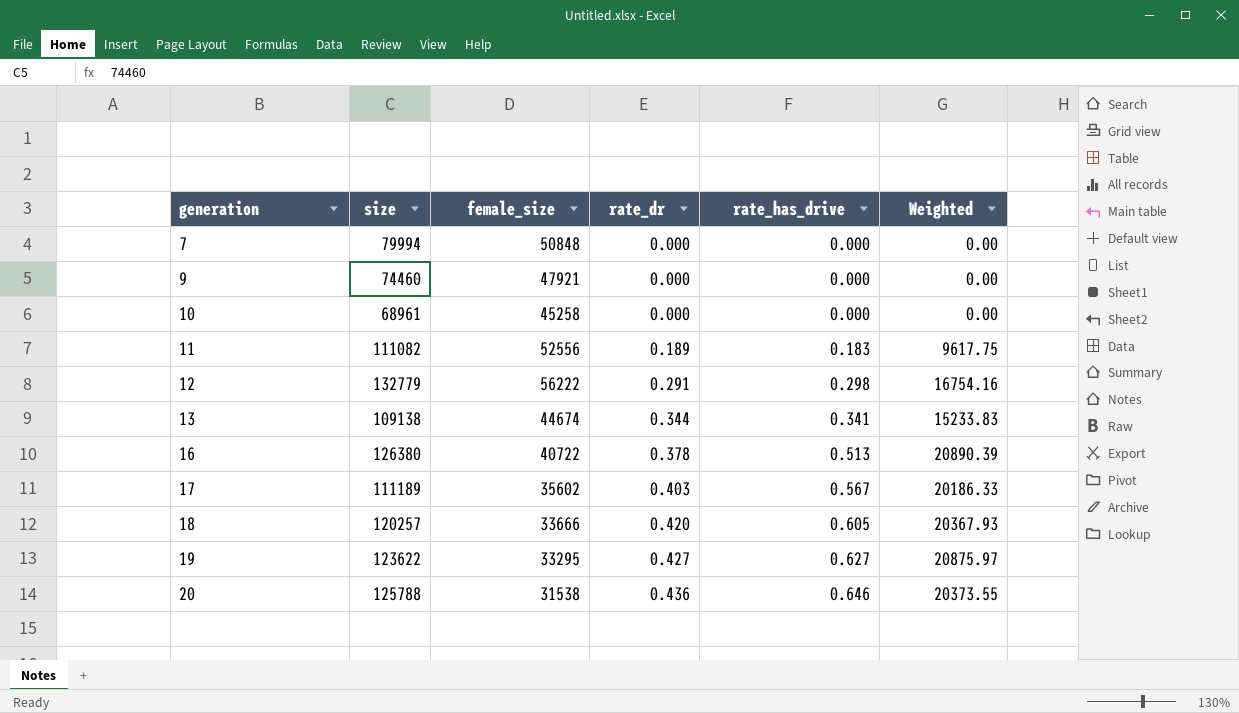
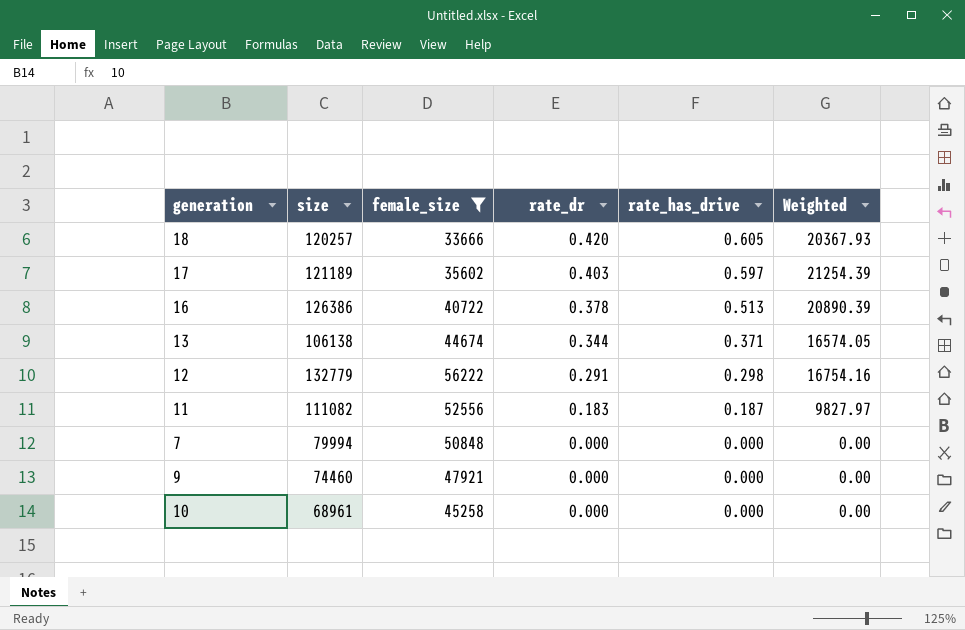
filter: none -> female_size >= 33666
row order: generation ascending -> rate_dr descending
17 | size: 111189 -> 121189
17 | rate_has_drive: 0.567 -> 0.597
17 | Weighted: 20186.33 -> 21254.39
16 | size: 126380 -> 126386
13 | size: 109138 -> 106138
13 | rate_has_drive: 0.341 -> 0.371
13 | Weighted: 15233.83 -> 16574.05
11 | rate_dr: 0.189 -> 0.183
11 | rate_has_drive: 0.183 -> 0.187
11 | Weighted: 9617.75 -> 9827.97

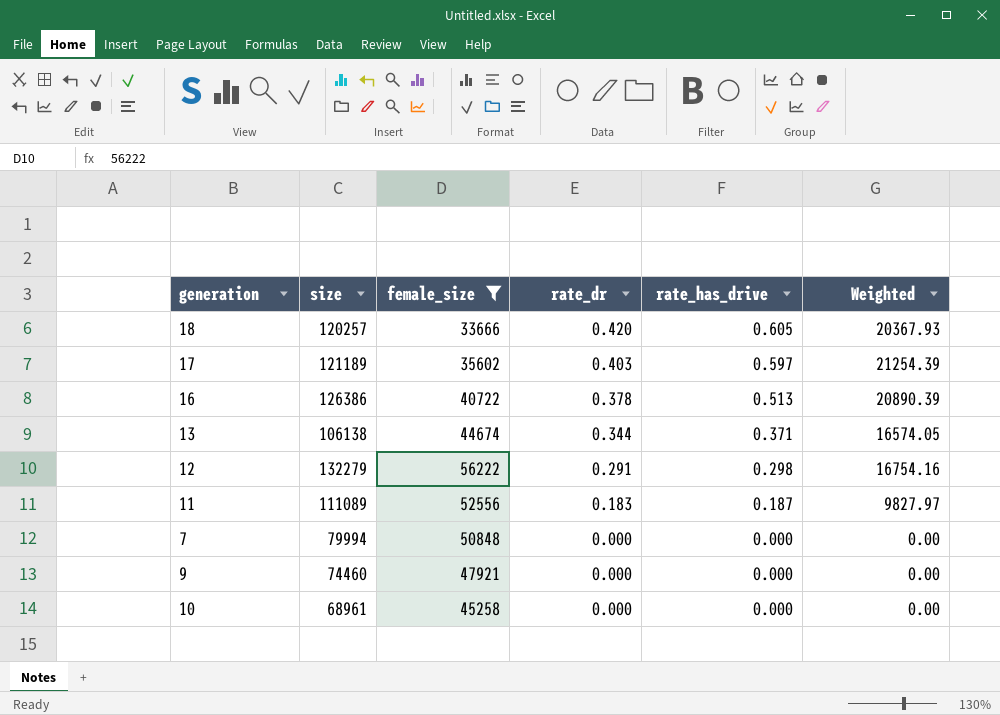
12 | size: 132779 -> 132279
11 | size: 111082 -> 111089

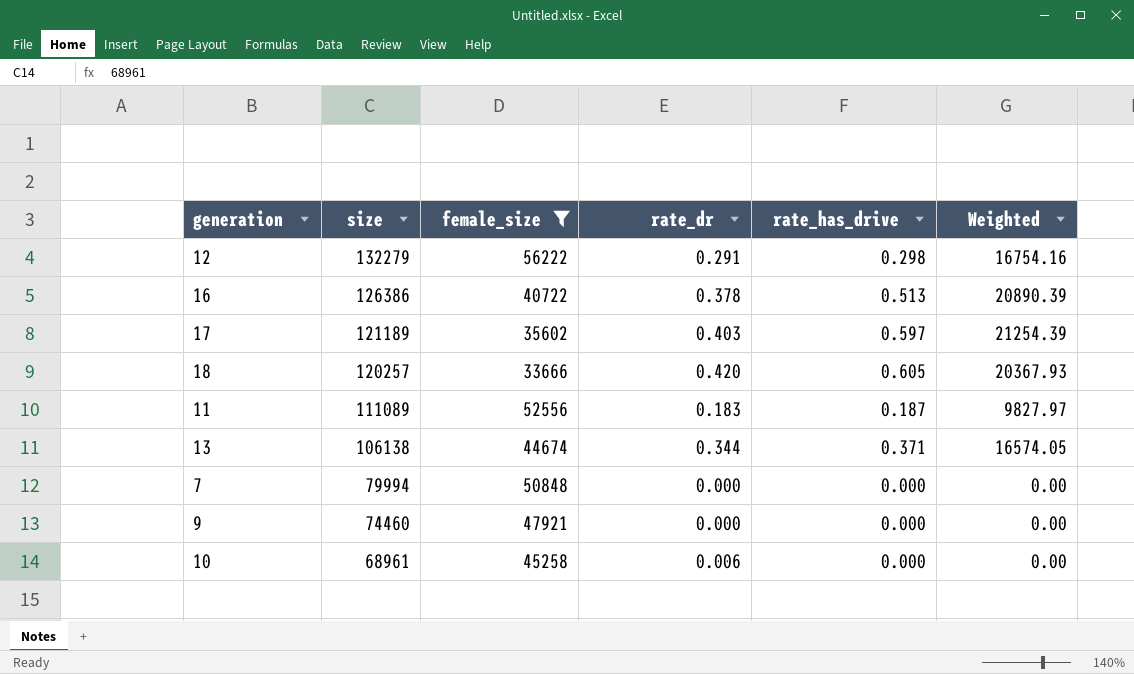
row order: rate_dr descending -> size descending
10 | rate_dr: 0.000 -> 0.006

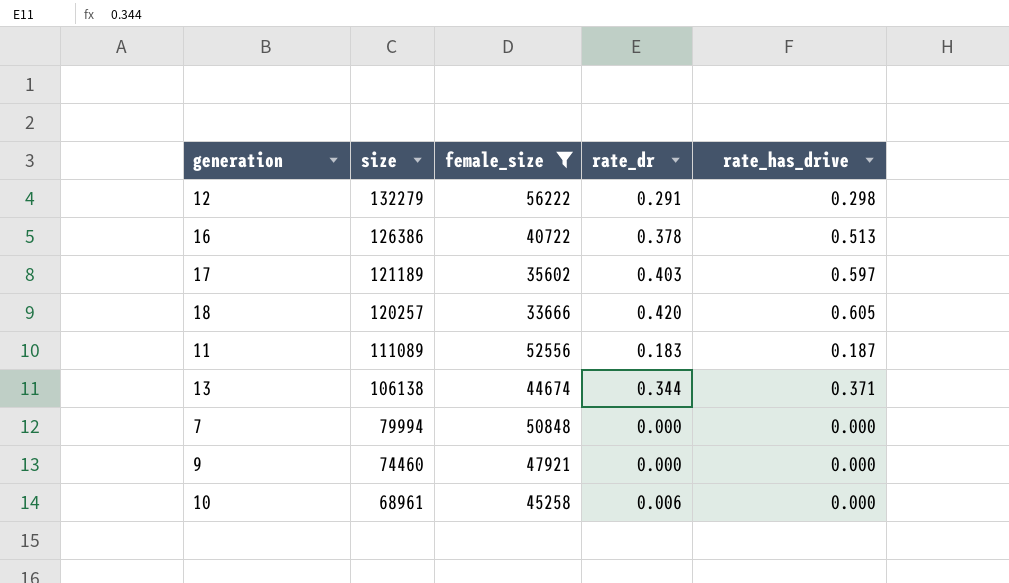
column Weighted | formula: [female_size] * [rate_has_drive] -> none

